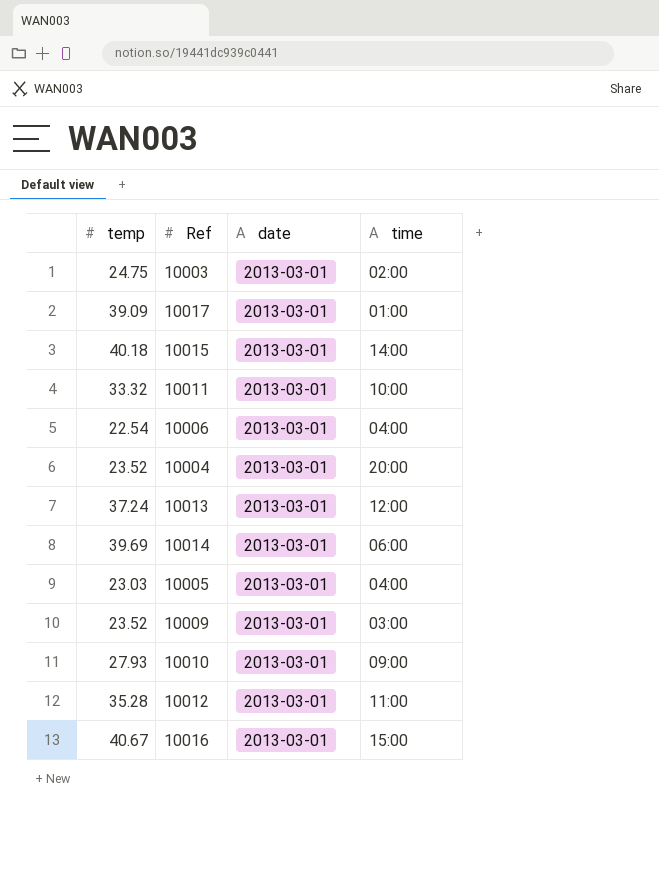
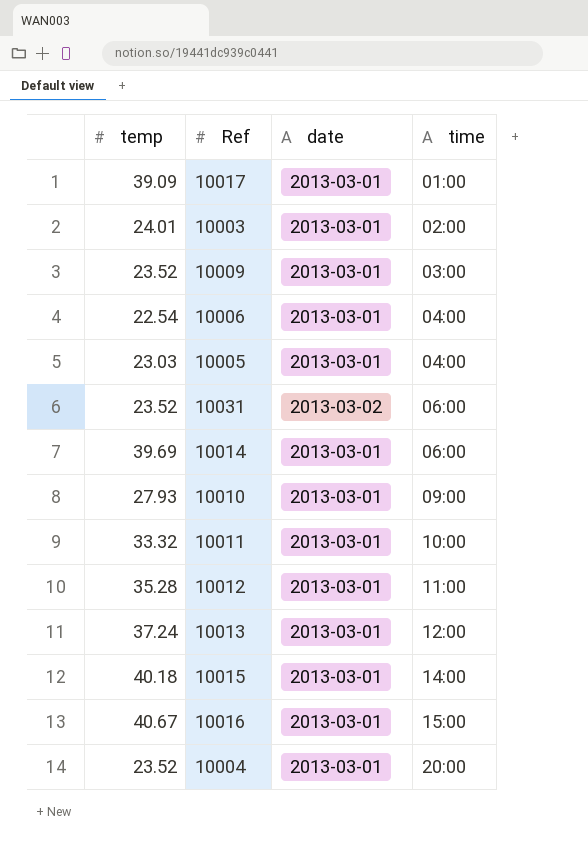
row order: none -> time ascending
10003 | temp: 24.75 -> 24.01
row 10031: none -> 23.52 | 2013-03-02 | 06:00

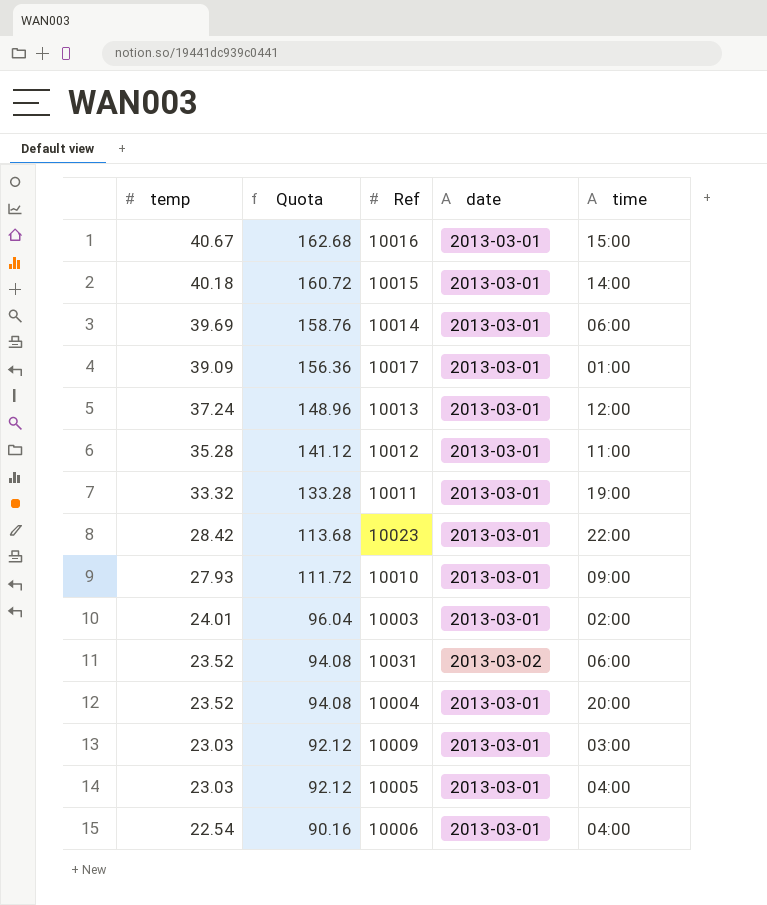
row order: time ascending -> temp descending
column Quota | formula: none -> [temp] * 4
10011 | time: 10:00 -> 19:00
row 10023: none -> 28.42 | 113.68 | 2013-03-01 | 22:00
10009 | temp: 23.52 -> 23.03

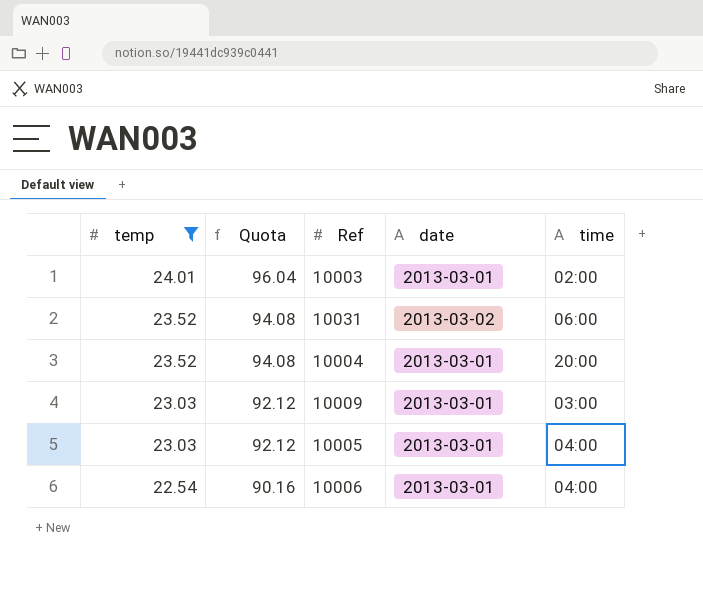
filter: none -> temp <= 24.01

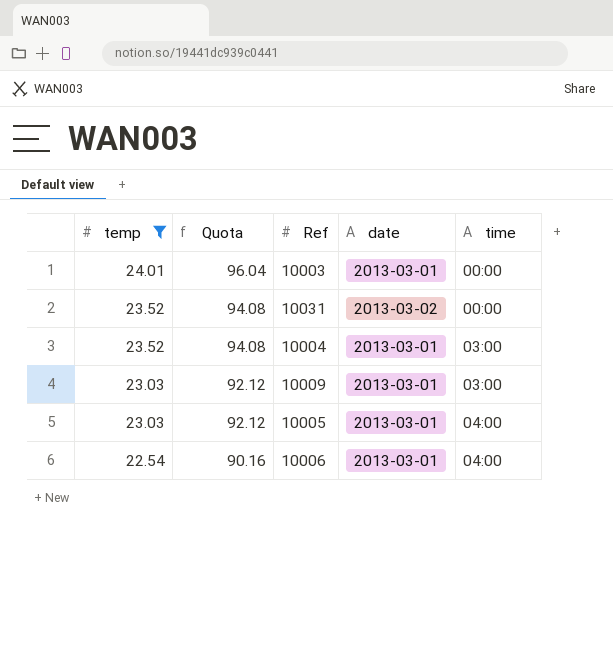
10003 | time: 02:00 -> 00:00
10031 | time: 06:00 -> 00:00
10004 | time: 20:00 -> 03:00

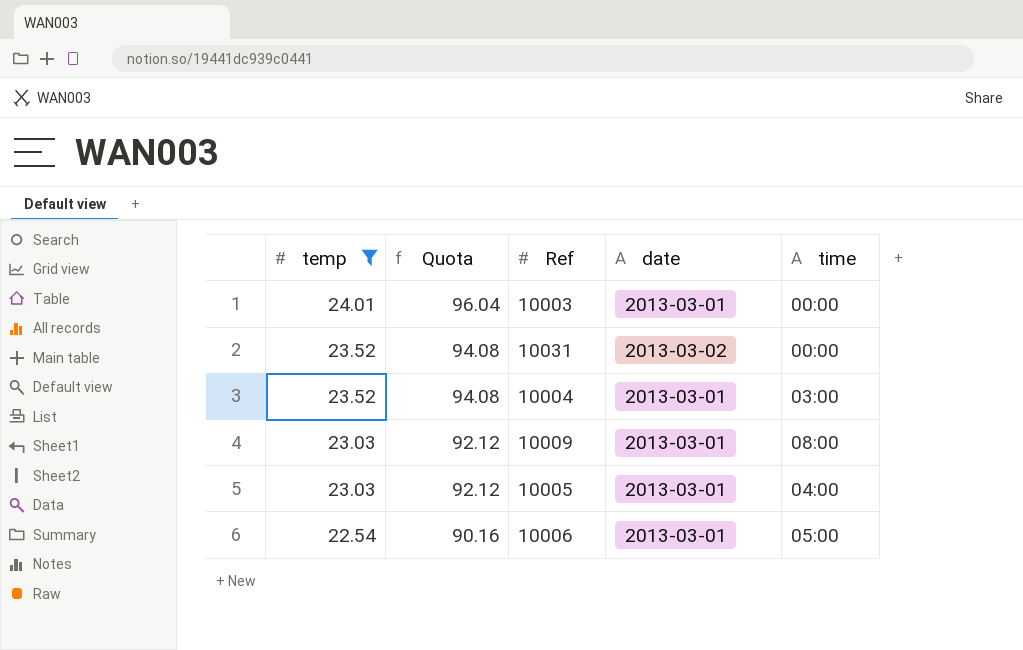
10009 | time: 03:00 -> 08:00
10006 | time: 04:00 -> 05:00

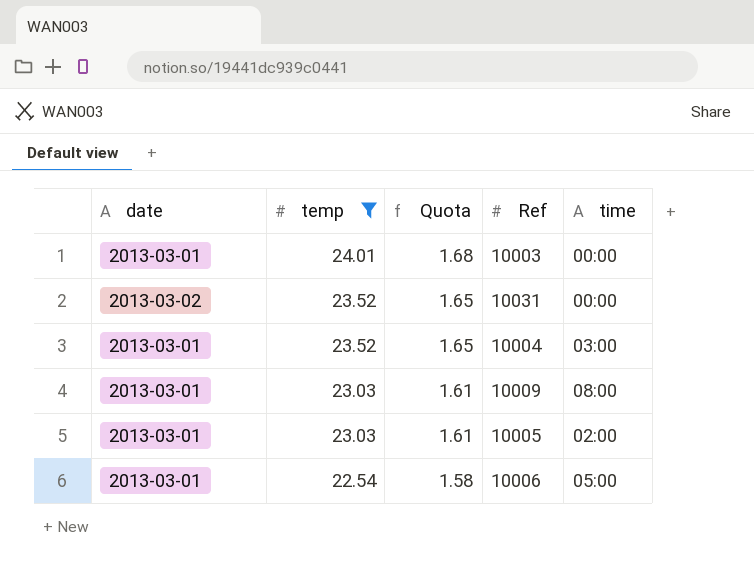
column date | position: 4 -> 1
column Quota | formula: [temp] * 4 -> [temp] * 0.07
10005 | time: 04:00 -> 02:00

